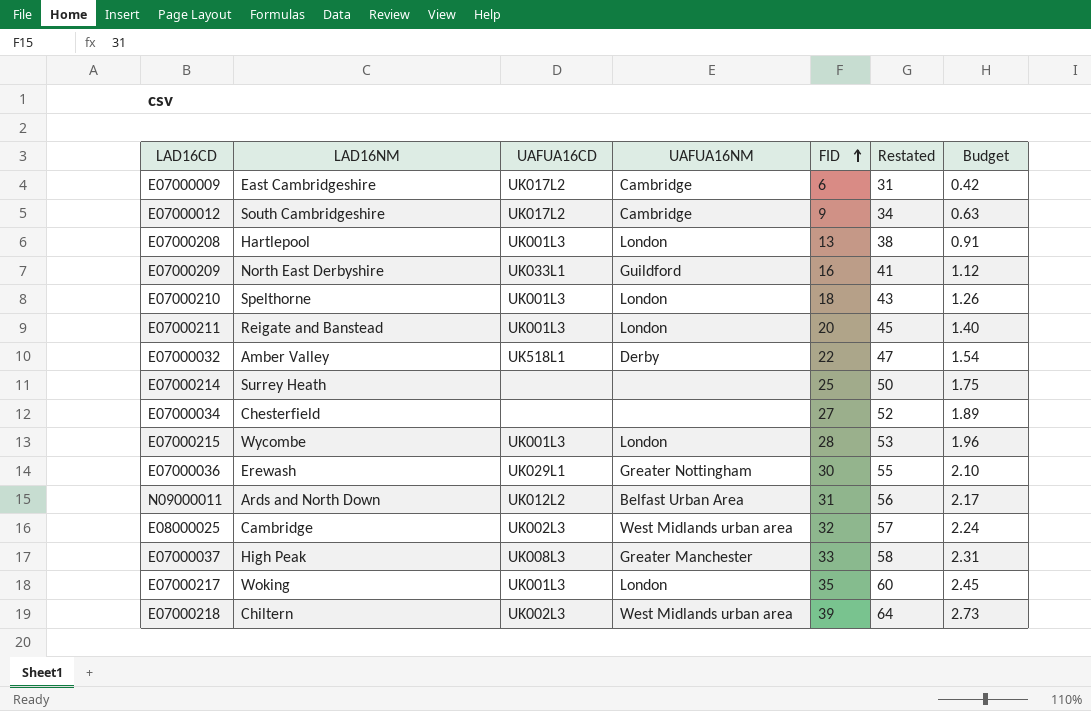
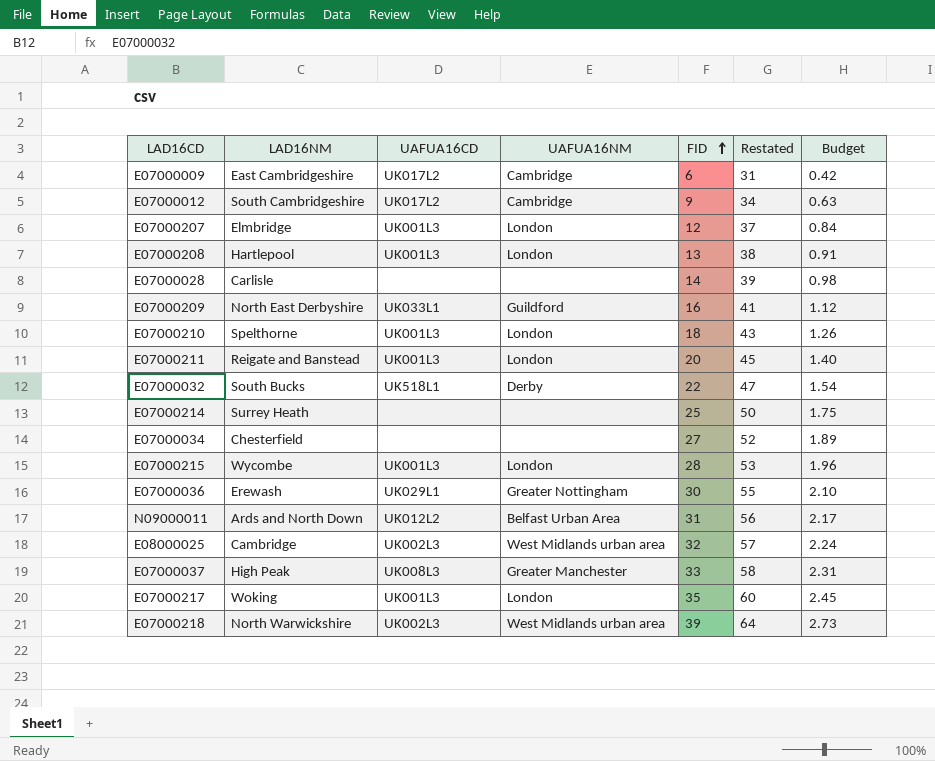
row E07000207: none -> Elmbridge | UK001L3 | London | 12 | 37 | 0.84
row E07000028: none -> Carlisle | none | none | 14 | 39 | 0.98
E07000032 | LAD16NM: Amber Valley -> South Bucks
E07000218 | LAD16NM: Chiltern -> North Warwickshire

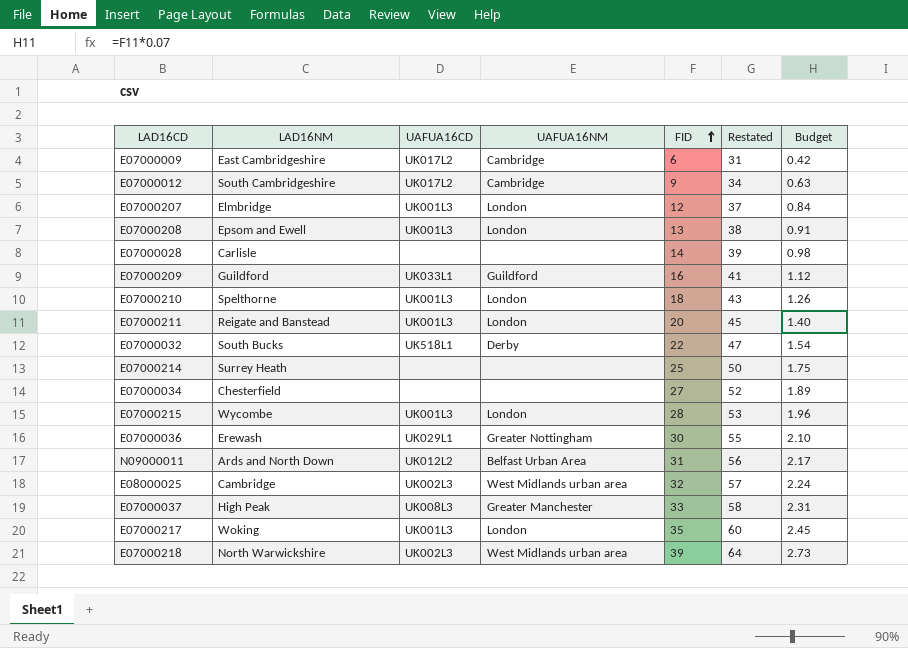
E07000208 | LAD16NM: Hartlepool -> Epsom and Ewell
E07000209 | LAD16NM: North East Derbyshire -> Guildford

